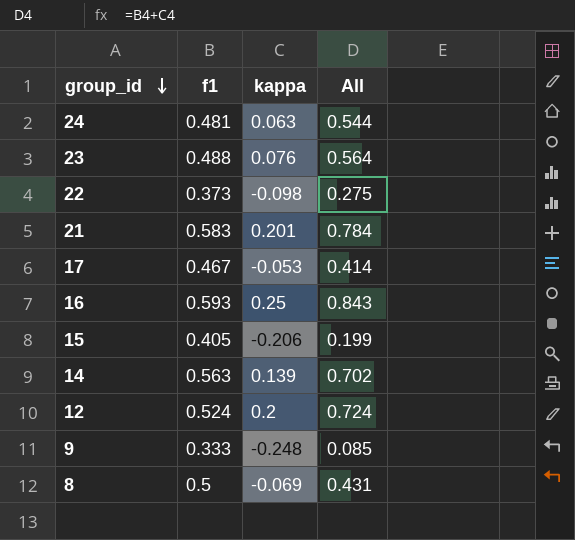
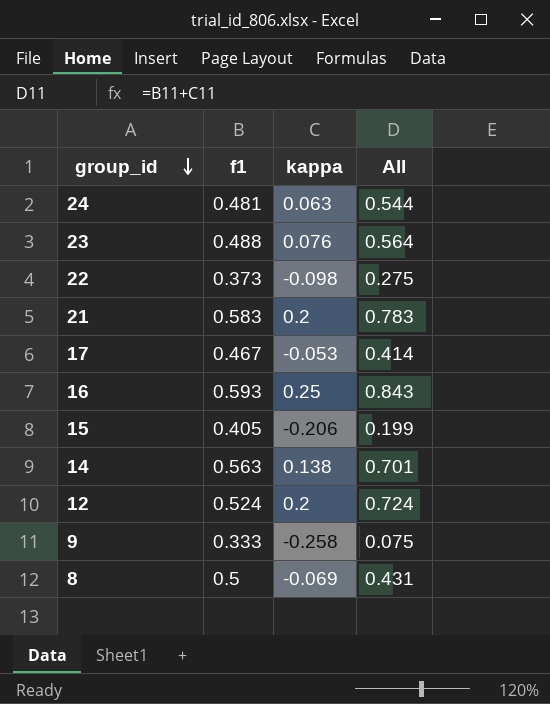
21 | kappa: 0.201 -> 0.2
21 | All: 0.784 -> 0.783
14 | kappa: 0.139 -> 0.138
14 | All: 0.702 -> 0.701
9 | kappa: -0.248 -> -0.258
9 | All: 0.085 -> 0.075

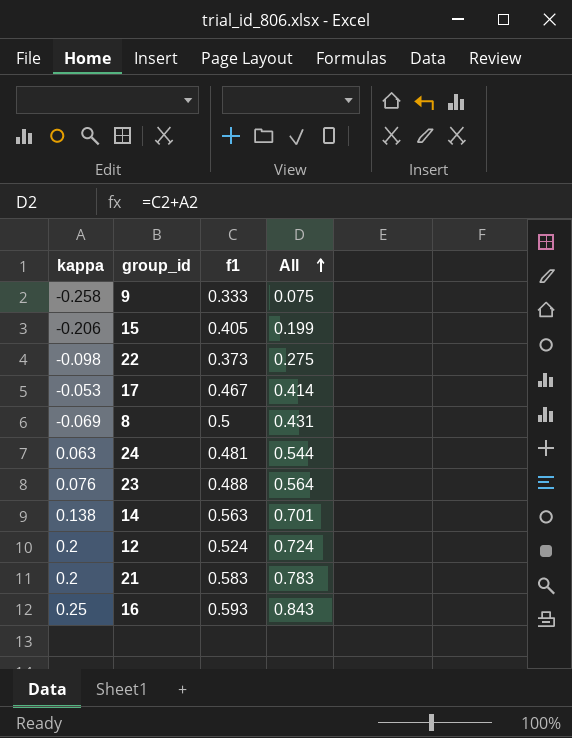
row order: group_id descending -> All ascending
column kappa | position: 3 -> 1

